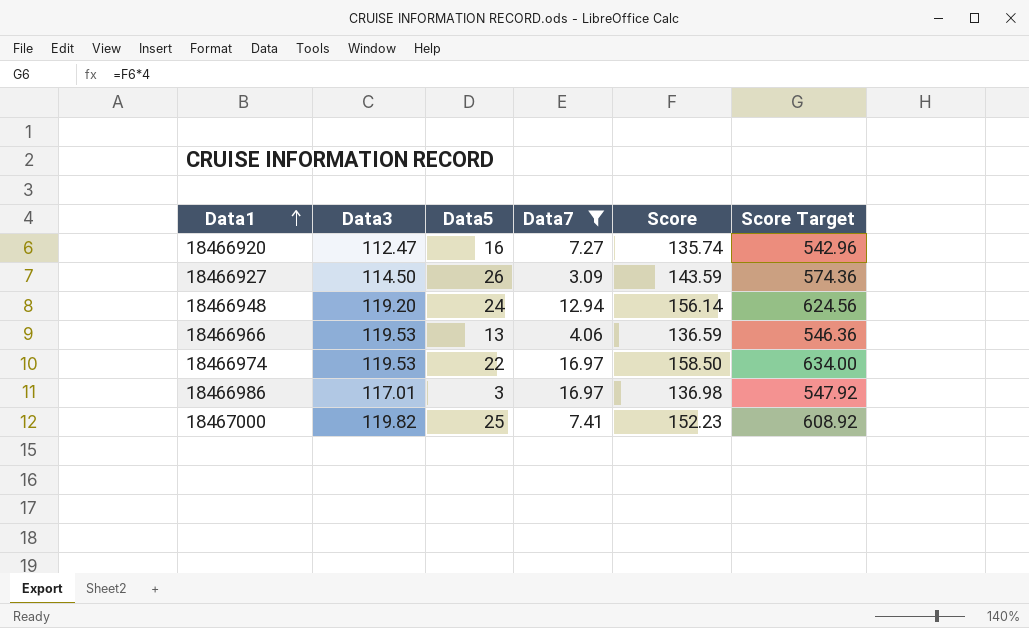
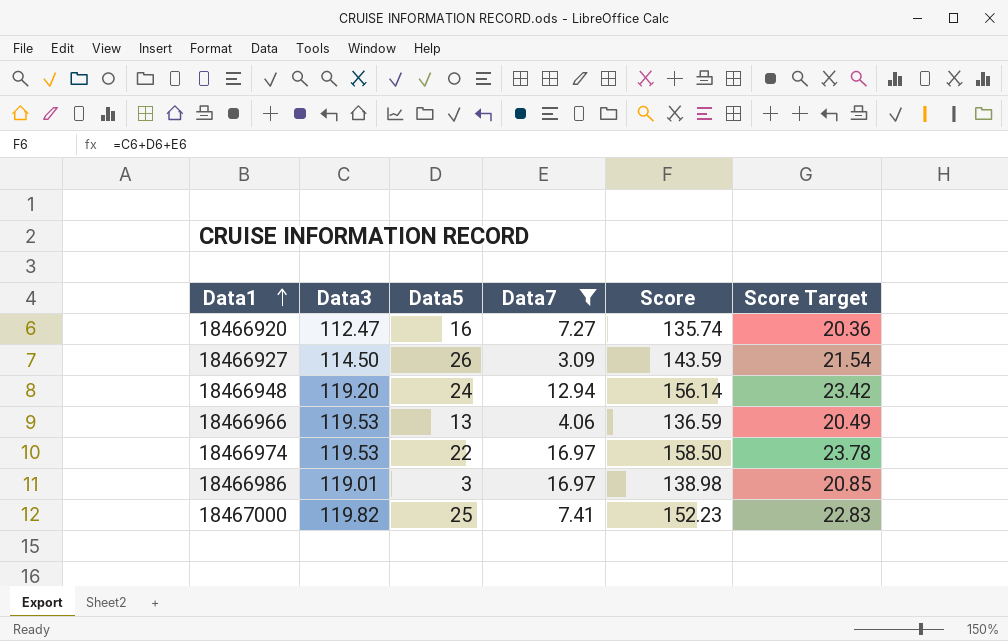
column Score Target | formula: [Score] * 4 -> [Score] * 0.15
18466986 | Data3: 117.01 -> 119.01
18466986 | Score: 136.98 -> 138.98

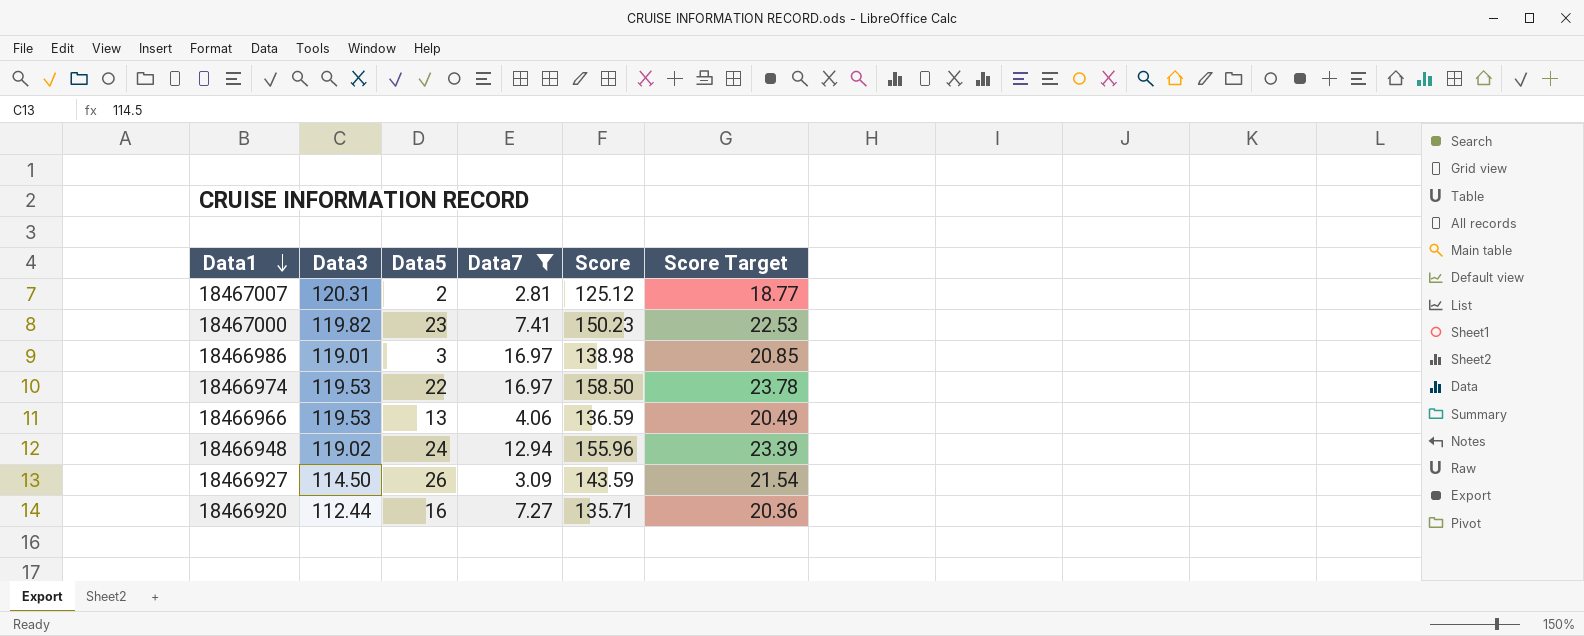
row order: Data1 ascending -> Data1 descending
row 18467007: none -> 120.31 | 2 | 2.81 | 125.12 | 18.77
18467000 | Data5: 25 -> 23
18467000 | Score: 152.23 -> 150.23
18467000 | Score Target: 22.83 -> 22.53
18466948 | Data3: 119.20 -> 119.02
18466948 | Score: 156.14 -> 155.96
18466948 | Score Target: 23.42 -> 23.39
18466920 | Data3: 112.47 -> 112.44
18466920 | Score: 135.74 -> 135.71

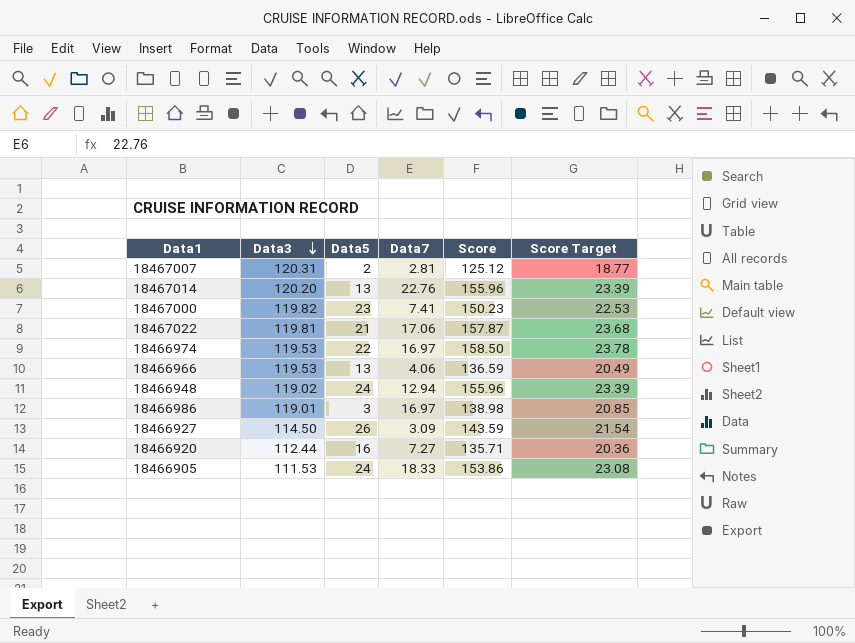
filter: Data7 <= 16.97 -> none
row order: Data1 descending -> Data3 descending

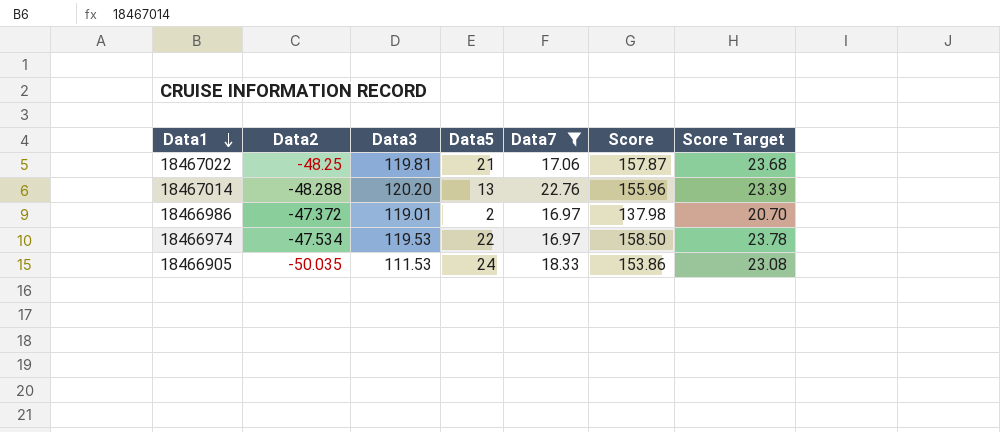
filter: none -> Data7 >= 16.97
row order: Data3 descending -> Data1 descending
column Data2 | position: none -> 2
18466986 | Data5: 3 -> 2
18466986 | Score: 138.98 -> 137.98
18466986 | Score Target: 20.85 -> 20.70

